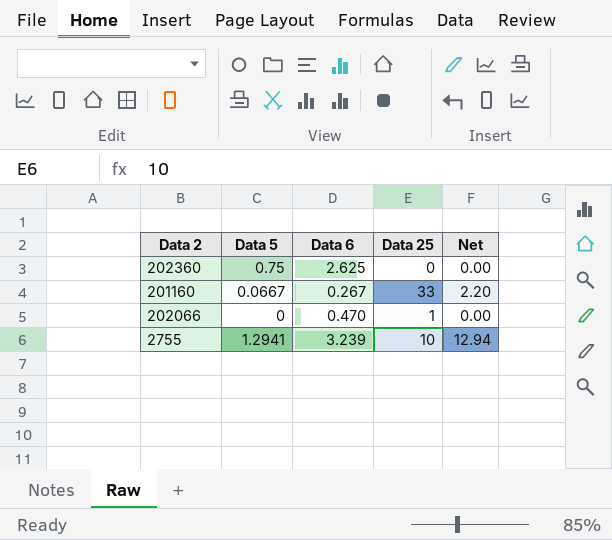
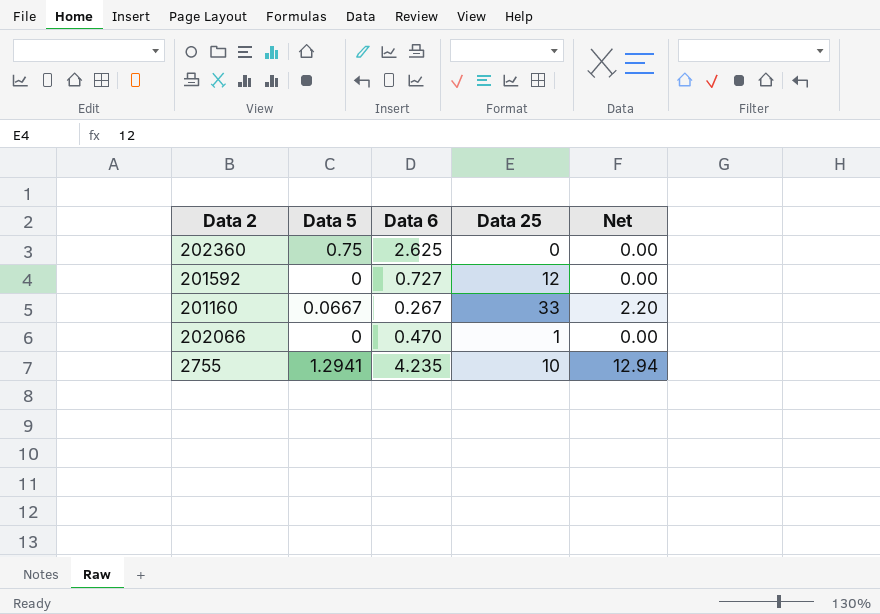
row 201592: none -> 0 | 0.727 | 12 | 0.00
2755 | Data 6: 3.239 -> 4.235

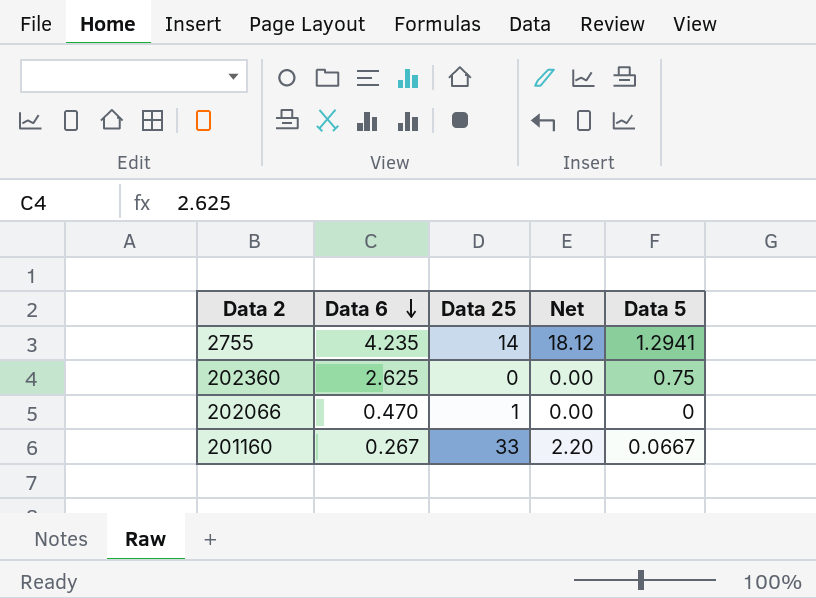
row order: none -> Data 6 descending
column Data 5 | position: 2 -> 5
row 201592: 0 | 0.727 | 12 | 0.00 -> none
2755 | Data 25: 10 -> 14
2755 | Net: 12.94 -> 18.12

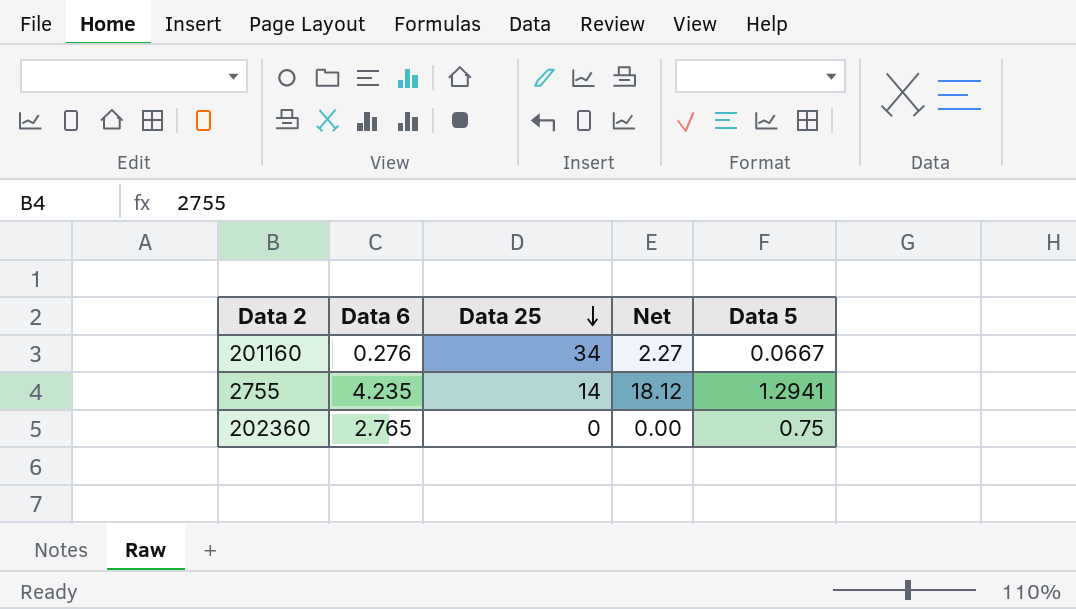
row order: Data 6 descending -> Data 25 descending
row 202066: 0.470 | 1 | 0.00 | 0 -> none
201160 | Data 6: 0.267 -> 0.276
201160 | Data 25: 33 -> 34
201160 | Net: 2.20 -> 2.27
202360 | Data 6: 2.625 -> 2.765

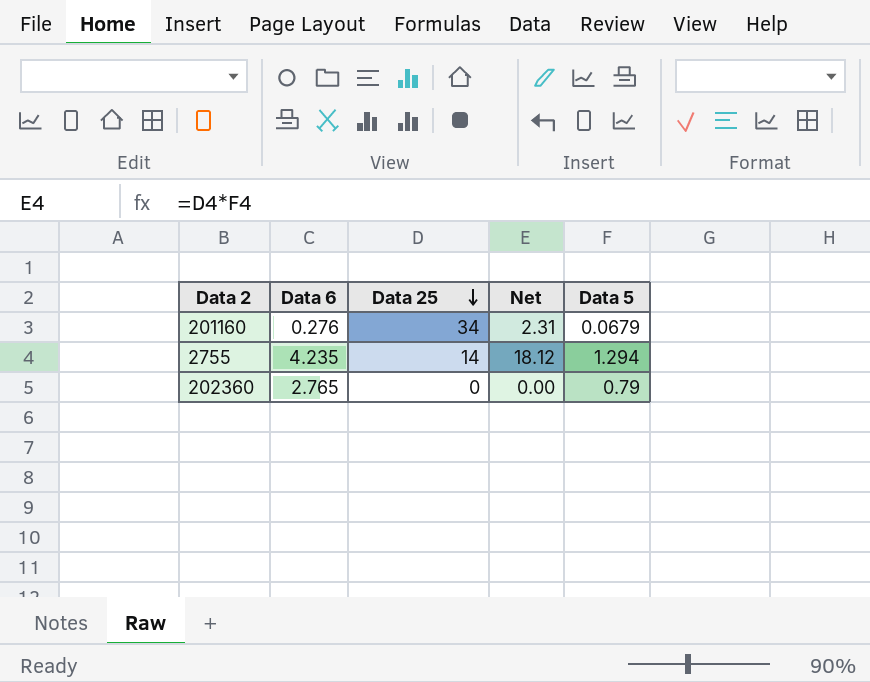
201160 | Net: 2.27 -> 2.31
201160 | Data 5: 0.0667 -> 0.0679
2755 | Data 5: 1.2941 -> 1.294
202360 | Data 5: 0.75 -> 0.79

